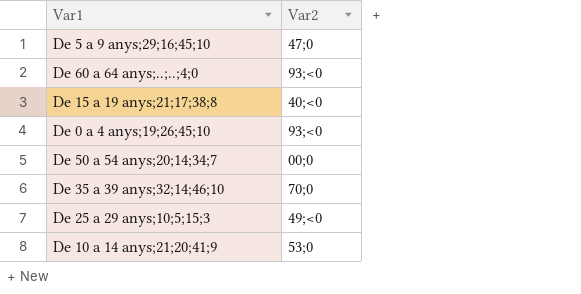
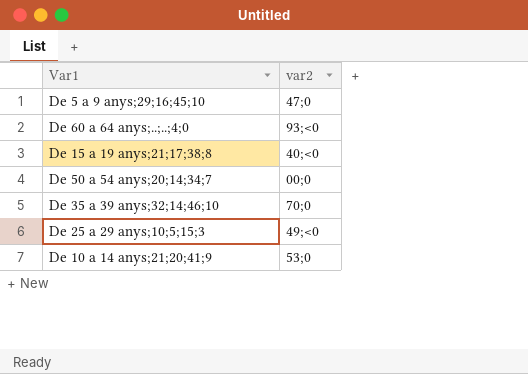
column name: Var2 -> var2
row De 0 a 4 anys;19;26;45;10: 93;<0 -> none

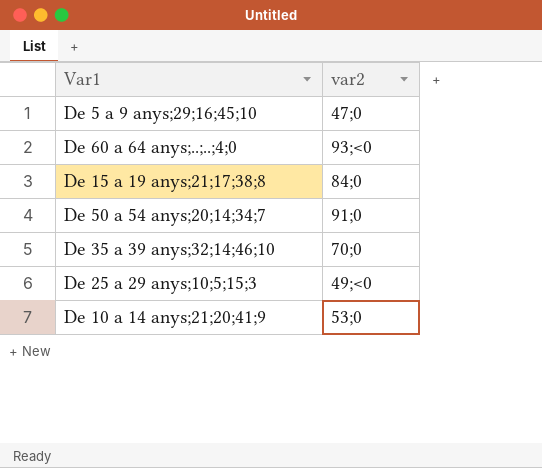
De 15 a 19 anys;21;17;38;8 | var2: 40;<0 -> 84;0
De 50 a 54 anys;20;14;34;7 | var2: 00;0 -> 91;0

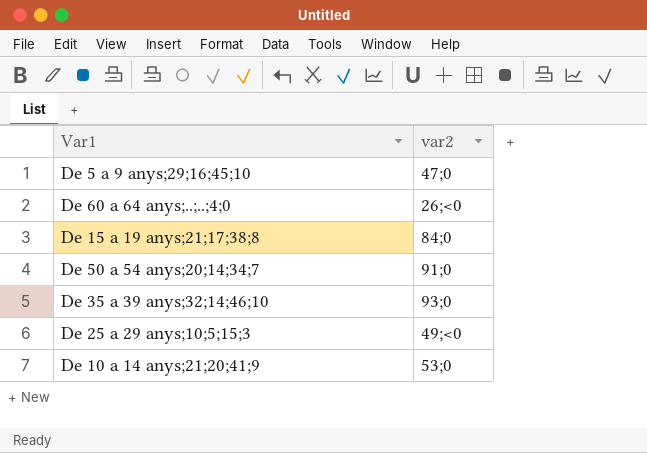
De 60 a 64 anys;..;..;4;0 | var2: 93;<0 -> 26;<0
De 35 a 39 anys;32;14;46;10 | var2: 70;0 -> 93;0

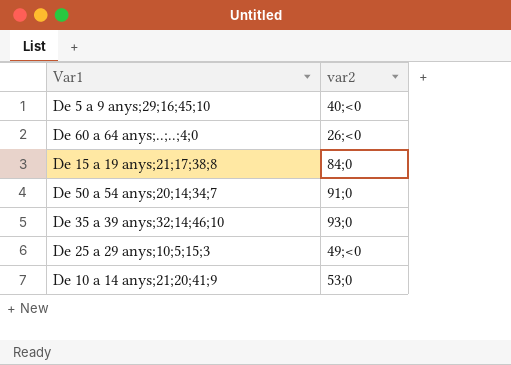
De 5 a 9 anys;29;16;45;10 | var2: 47;0 -> 40;<0

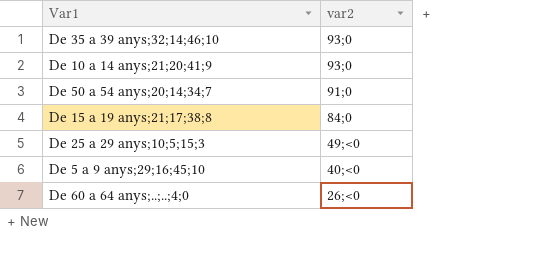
row order: none -> var2 descending
De 10 a 14 anys;21;20;41;9 | var2: 53;0 -> 93;0

